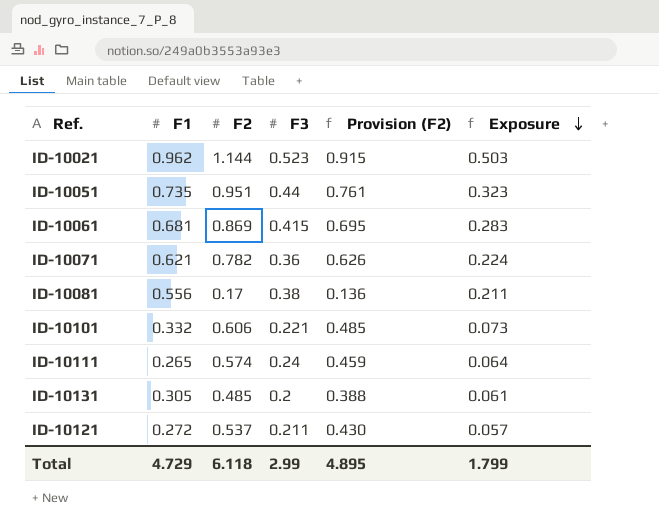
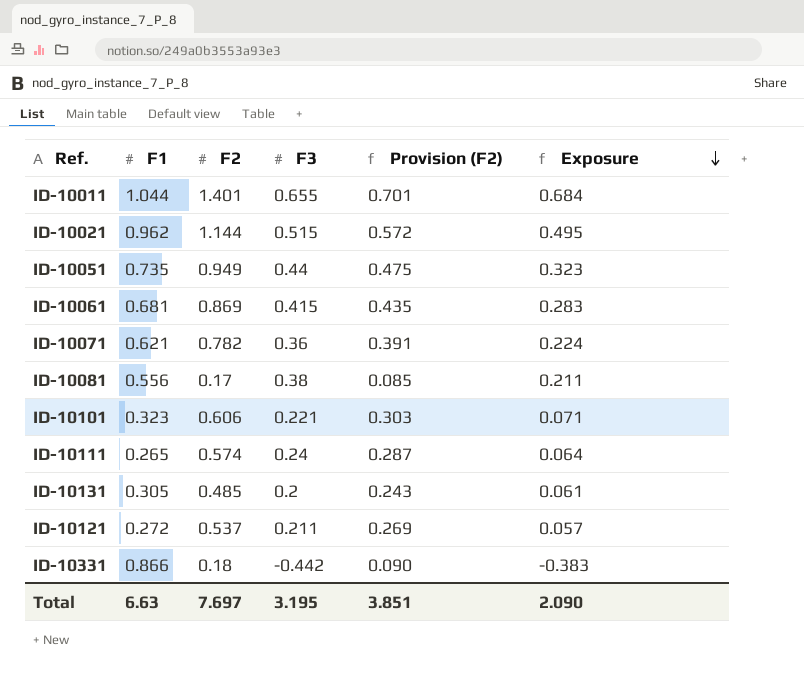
column Provision (F2) | formula: [F2] * 0.8 -> [F2] * 0.5
row ID-10011: none -> 1.044 | 1.401 | 0.655 | 0.701 | 0.684
ID-10021 | F3: 0.523 -> 0.515
ID-10021 | Exposure: 0.503 -> 0.495
ID-10051 | F2: 0.951 -> 0.949
ID-10101 | F1: 0.332 -> 0.323
ID-10101 | Exposure: 0.073 -> 0.071
row ID-10331: none -> 0.866 | 0.18 | -0.442 | 0.090 | -0.383
Total | F1: 4.729 -> 6.63
Total | F2: 6.118 -> 7.697
Total | F3: 2.99 -> 3.195
Total | Provision (F2): 4.895 -> 3.851
Total | Exposure: 1.799 -> 2.090

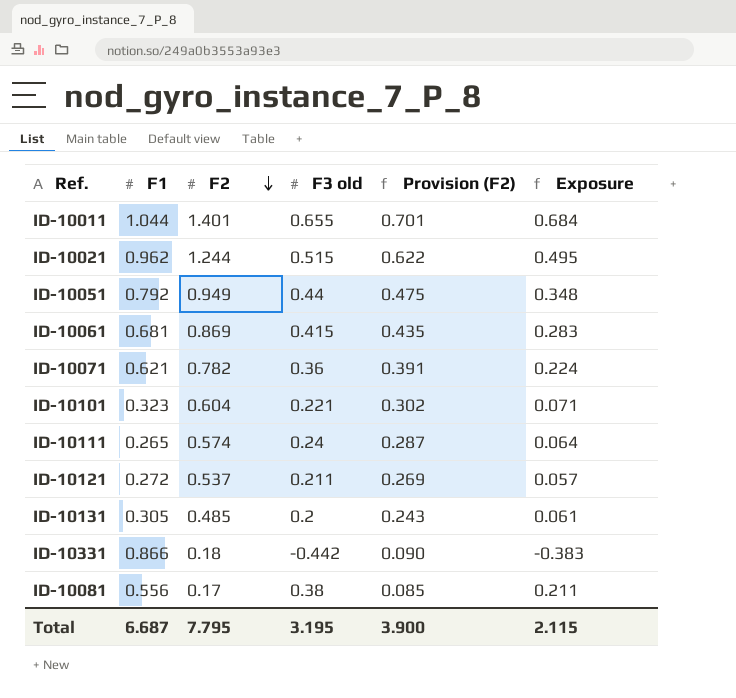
row order: Exposure descending -> F2 descending
column name: F3 -> F3 old
ID-10021 | F2: 1.144 -> 1.244
ID-10021 | Provision (F2): 0.572 -> 0.622
ID-10051 | F1: 0.735 -> 0.792
ID-10051 | Exposure: 0.323 -> 0.348
ID-10101 | F2: 0.606 -> 0.604
ID-10101 | Provision (F2): 0.303 -> 0.302
Total | F1: 6.63 -> 6.687
Total | F2: 7.697 -> 7.795
Total | Provision (F2): 3.851 -> 3.900
Total | Exposure: 2.090 -> 2.115

